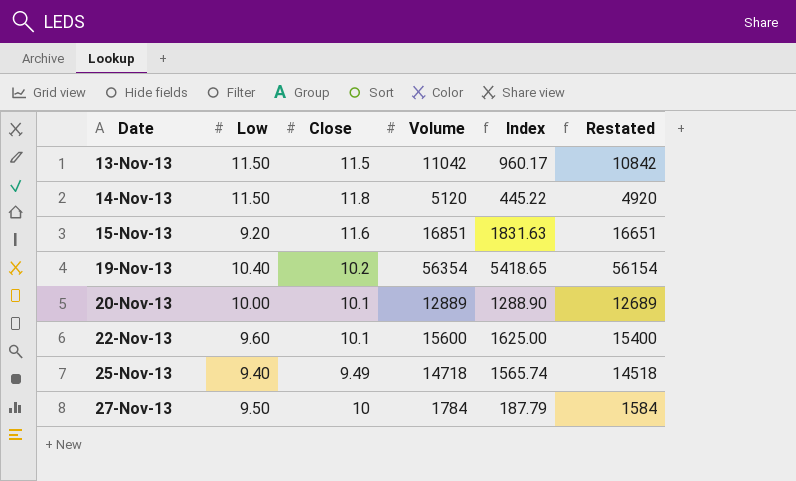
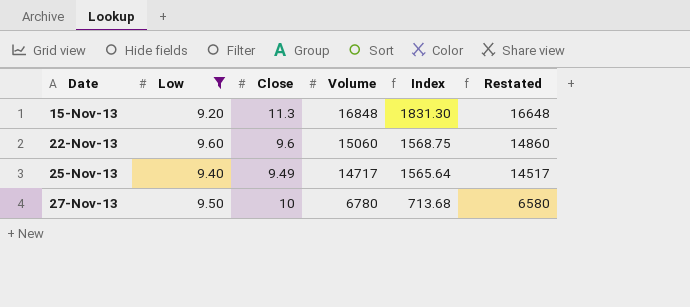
filter: none -> Low <= 9.60
15-Nov-13 | Close: 11.6 -> 11.3
15-Nov-13 | Volume: 16851 -> 16848
15-Nov-13 | Index: 1831.63 -> 1831.30
15-Nov-13 | Restated: 16651 -> 16648
22-Nov-13 | Close: 10.1 -> 9.6
22-Nov-13 | Volume: 15600 -> 15060
22-Nov-13 | Index: 1625.00 -> 1568.75
22-Nov-13 | Restated: 15400 -> 14860
25-Nov-13 | Volume: 14718 -> 14717
25-Nov-13 | Index: 1565.74 -> 1565.64
25-Nov-13 | Restated: 14518 -> 14517
27-Nov-13 | Volume: 1784 -> 6780
27-Nov-13 | Index: 187.79 -> 713.68
27-Nov-13 | Restated: 1584 -> 6580

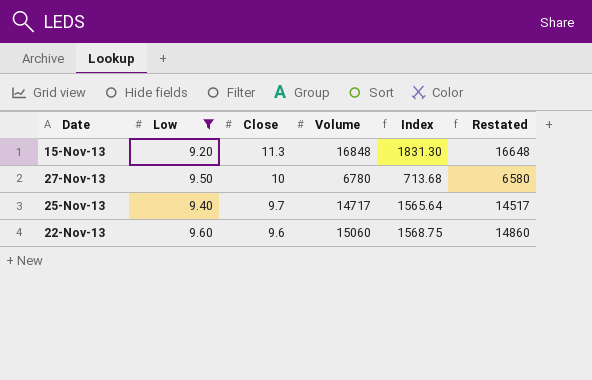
row order: Date ascending -> Close descending
25-Nov-13 | Close: 9.49 -> 9.7

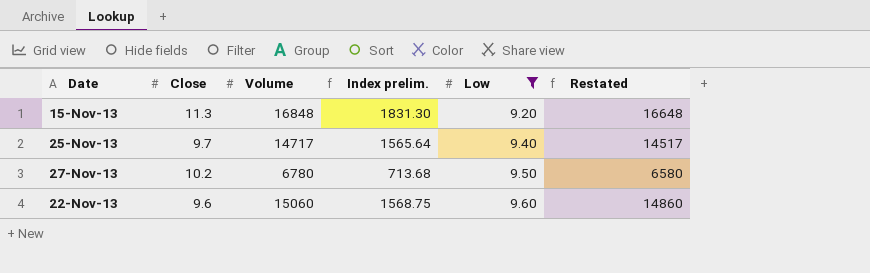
row order: Close descending -> Low ascending
column name: Index -> Index prelim.
column Low | position: 2 -> 5
27-Nov-13 | Close: 10 -> 10.2

